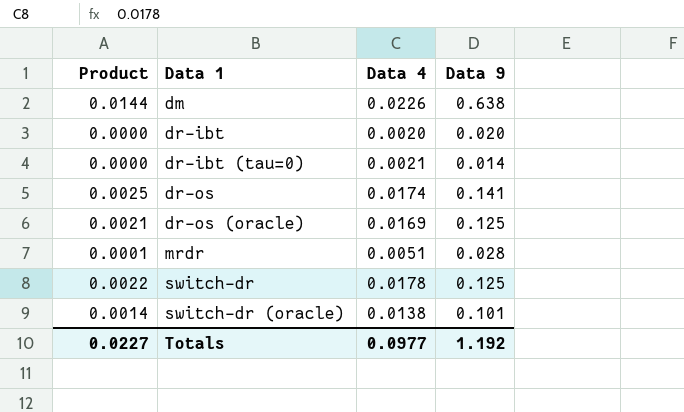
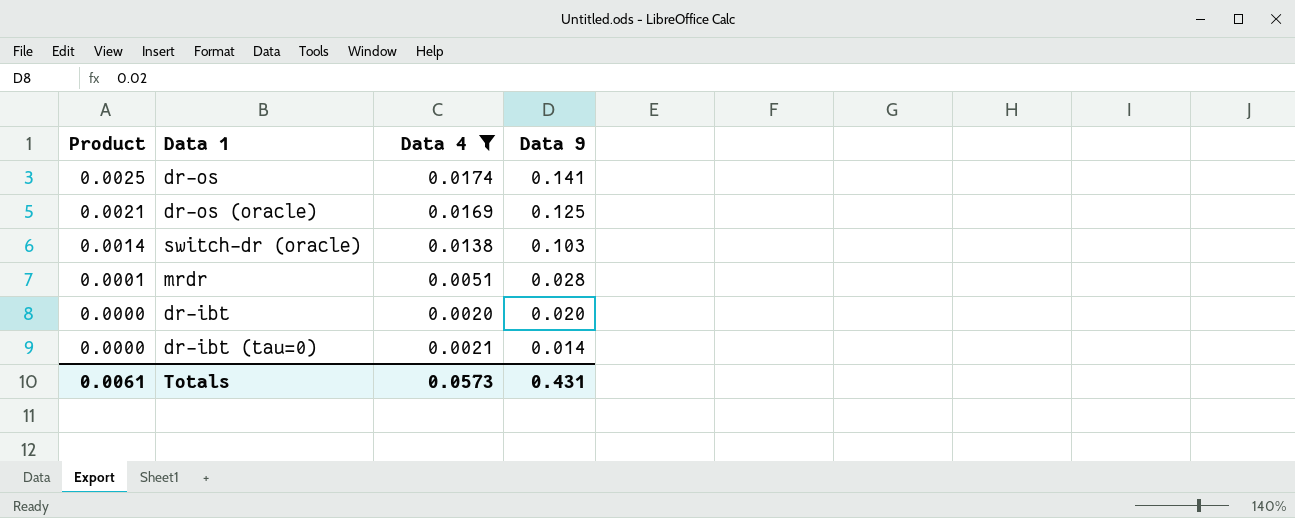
filter: none -> Data 4 <= 0.0174
row order: Data 1 ascending -> Product descending
switch-dr (oracle) | Data 9: 0.101 -> 0.103
Totals | Product: 0.0227 -> 0.0061
Totals | Data 4: 0.0977 -> 0.0573
Totals | Data 9: 1.192 -> 0.431

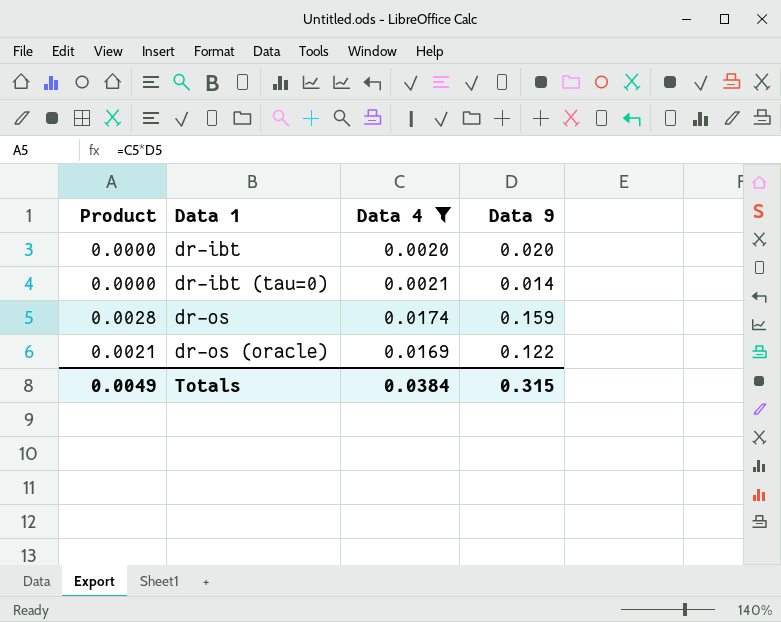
row order: Product descending -> Data 1 ascending
row switch-dr (oracle): 0.0014 | 0.0138 | 0.103 -> none
row mrdr: 0.0001 | 0.0051 | 0.028 -> none
dr-os | Product: 0.0025 -> 0.0028
dr-os | Data 9: 0.141 -> 0.159
dr-os (oracle) | Data 9: 0.125 -> 0.122
Totals | Product: 0.0061 -> 0.0049
Totals | Data 4: 0.0573 -> 0.0384
Totals | Data 9: 0.431 -> 0.315

